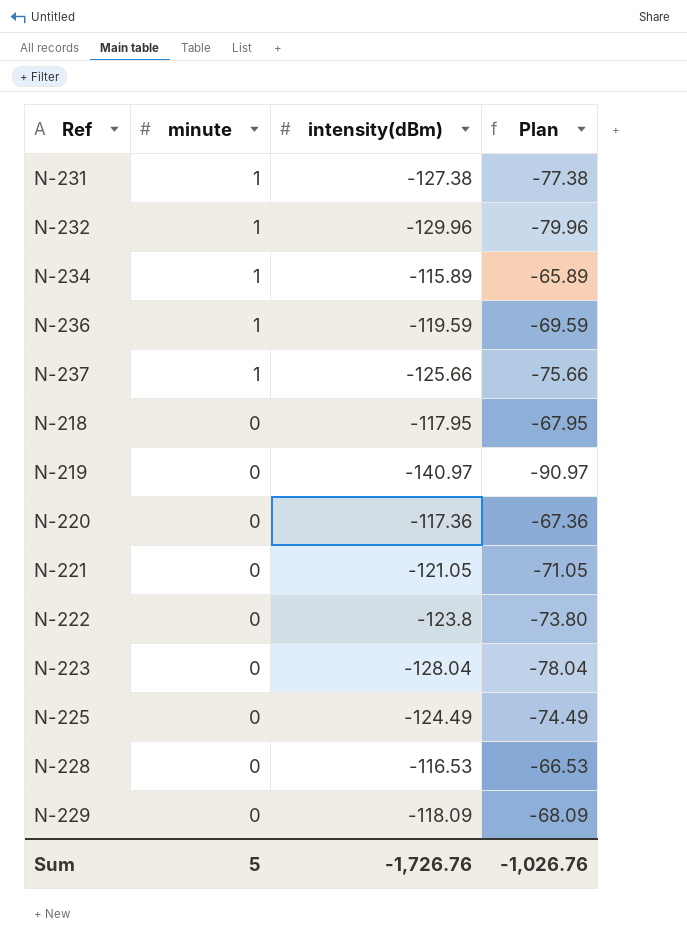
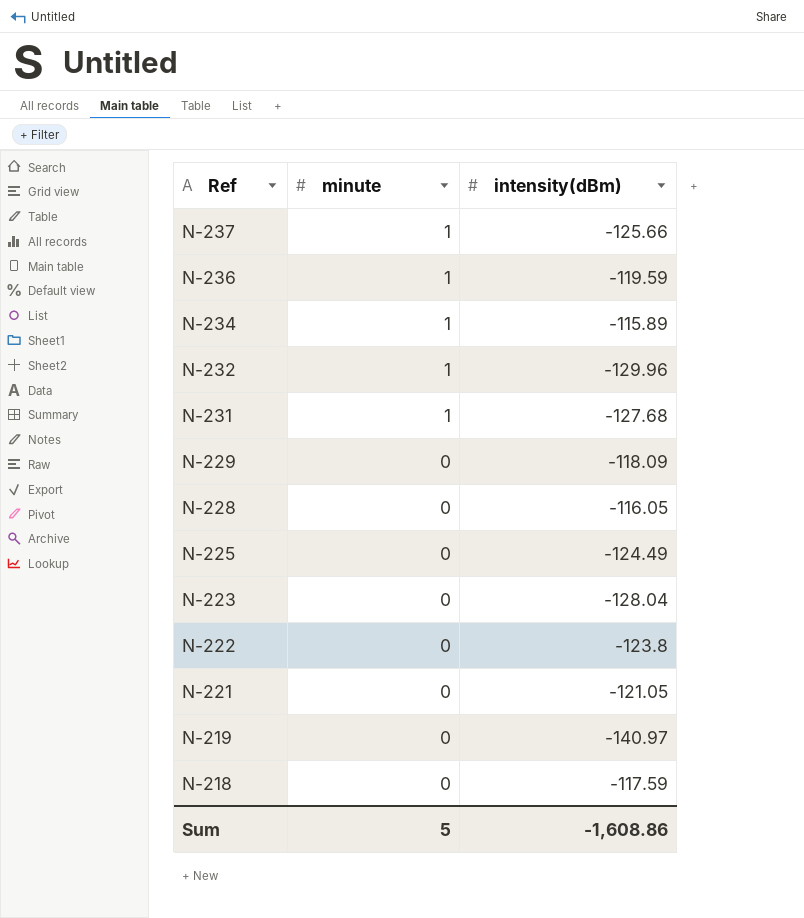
row order: minute descending -> Ref descending
column Plan | formula: [intensity(dBm)] + 50 -> none
row N-220: 0 | -117.36 | -67.36 -> none
N-231 | intensity(dBm): -127.38 -> -127.68
N-228 | intensity(dBm): -116.53 -> -116.05
N-218 | intensity(dBm): -117.95 -> -117.59
Sum | intensity(dBm): -1,726.76 -> -1,608.86

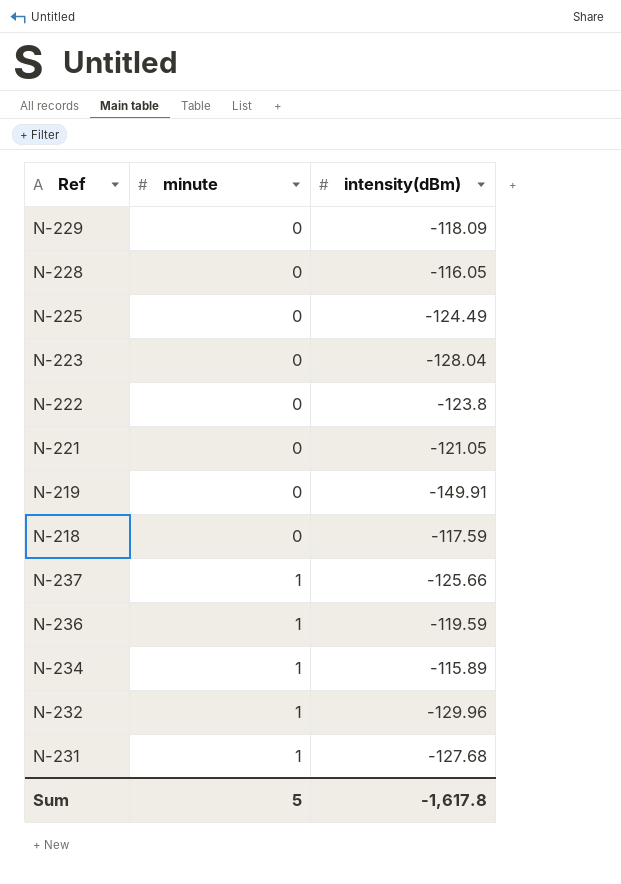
row order: Ref descending -> minute ascending
N-219 | intensity(dBm): -140.97 -> -149.91
Sum | intensity(dBm): -1,608.86 -> -1,617.8

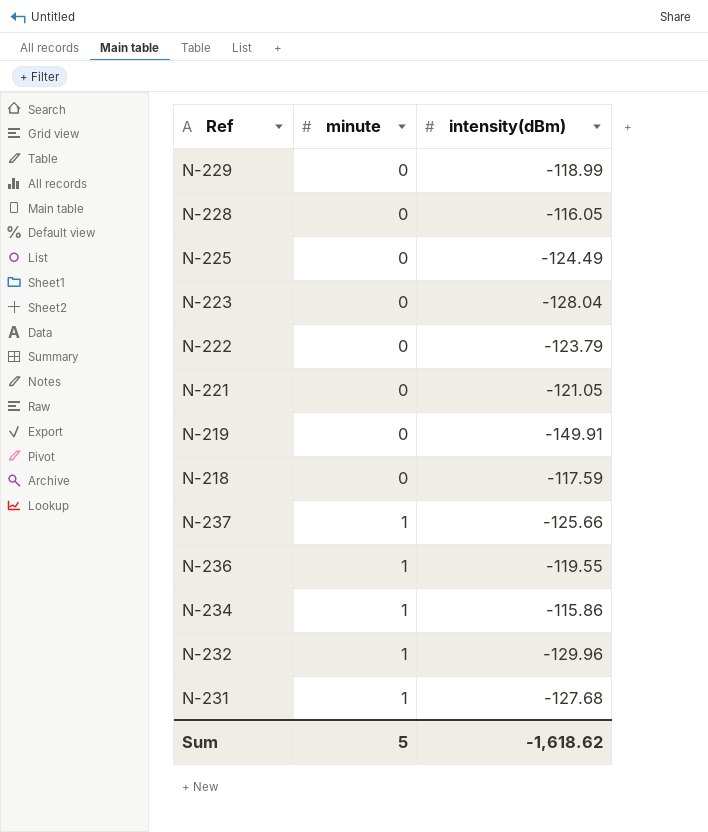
N-229 | intensity(dBm): -118.09 -> -118.99
N-222 | intensity(dBm): -123.8 -> -123.79
N-236 | intensity(dBm): -119.59 -> -119.55
N-234 | intensity(dBm): -115.89 -> -115.86
Sum | intensity(dBm): -1,617.8 -> -1,618.62

